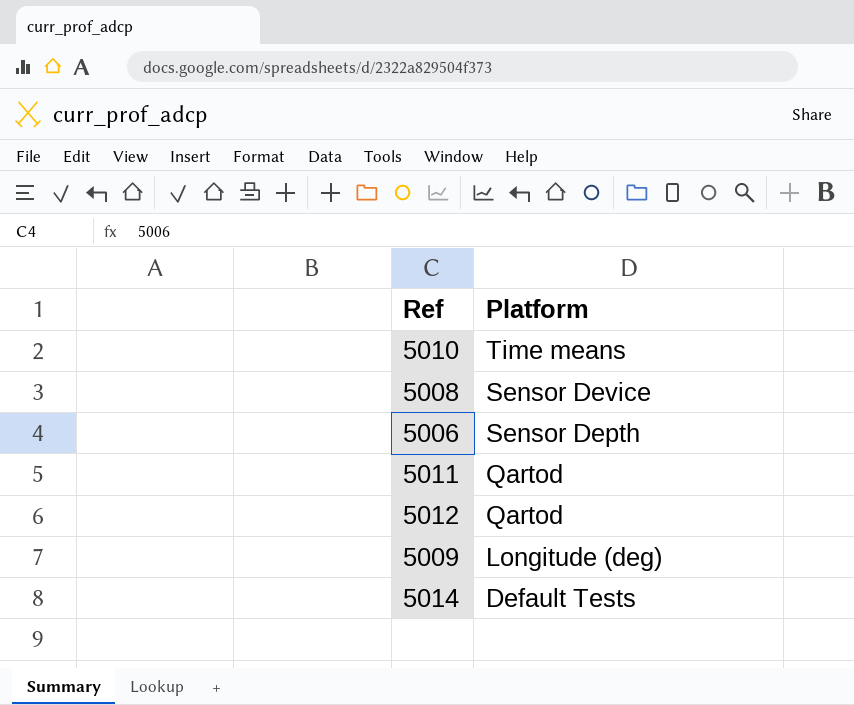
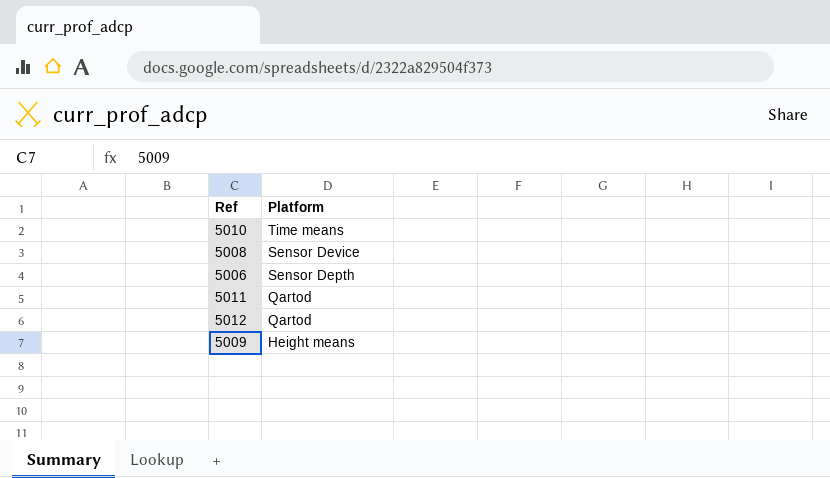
row 5014: Default Tests -> none
5009 | Platform: Longitude (deg) -> Height means

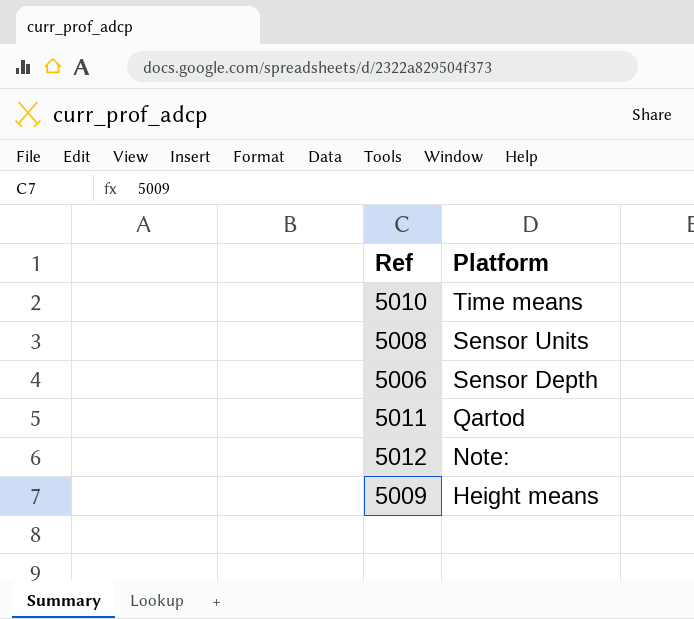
5008 | Platform: Sensor Device -> Sensor Units
5012 | Platform: Qartod -> Note:

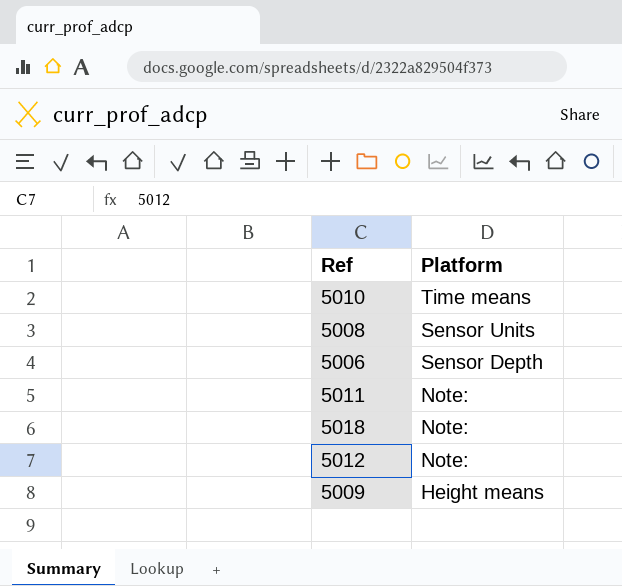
5011 | Platform: Qartod -> Note:
row 5018: none -> Note:

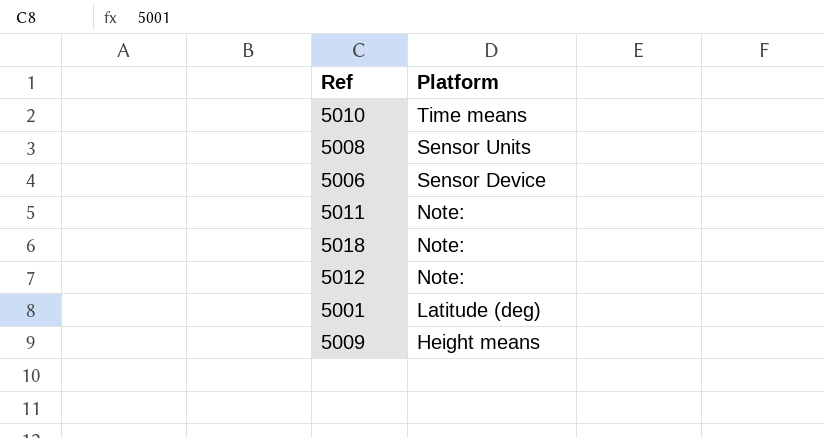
5006 | Platform: Sensor Depth -> Sensor Device
row 5001: none -> Latitude (deg)

